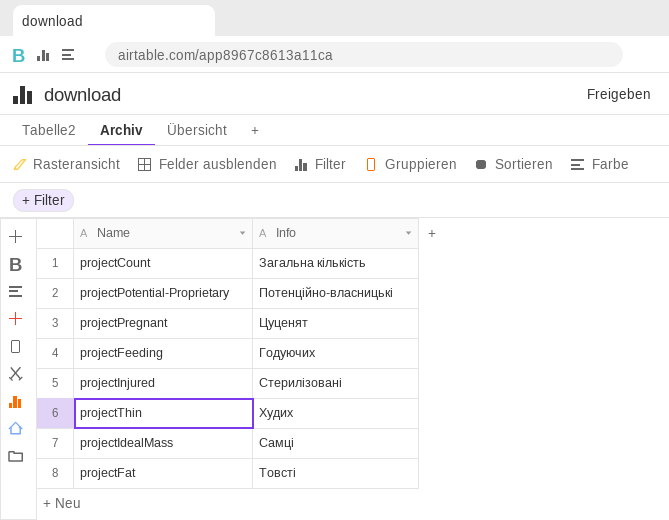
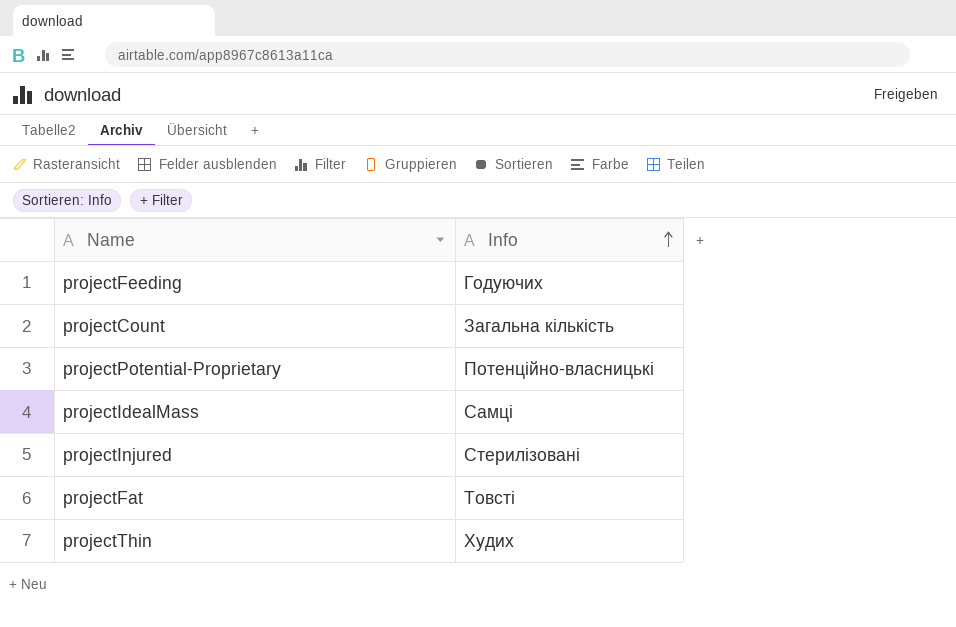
row order: none -> Info ascending
row projectPregnant: Цуценят -> none

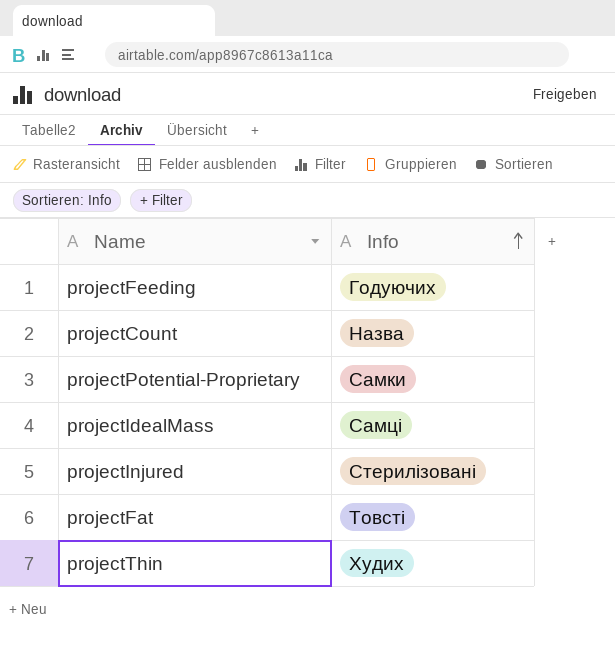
projectCount | Info: Загальна кількість -> Назва
projectPotential-Proprietary | Info: Потенційно-власницькі -> Самки

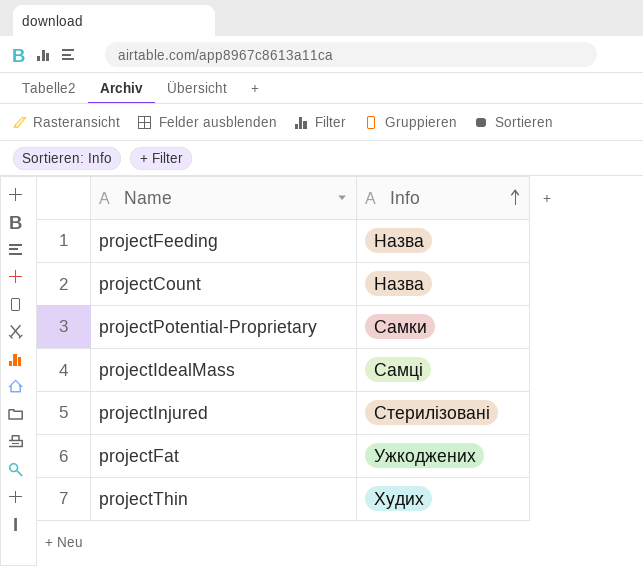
projectFeeding | Info: Годуючих -> Назва
projectFat | Info: Товсті -> Ужкоджених

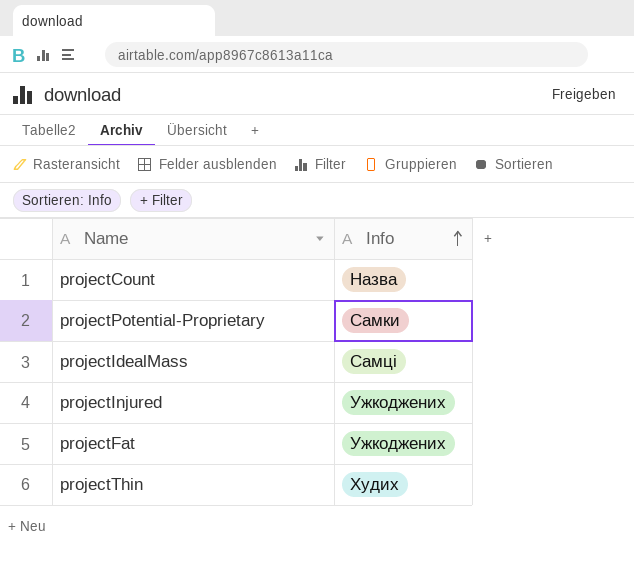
row projectFeeding: Назва -> none
projectInjured | Info: Стерилізовані -> Ужкоджених

